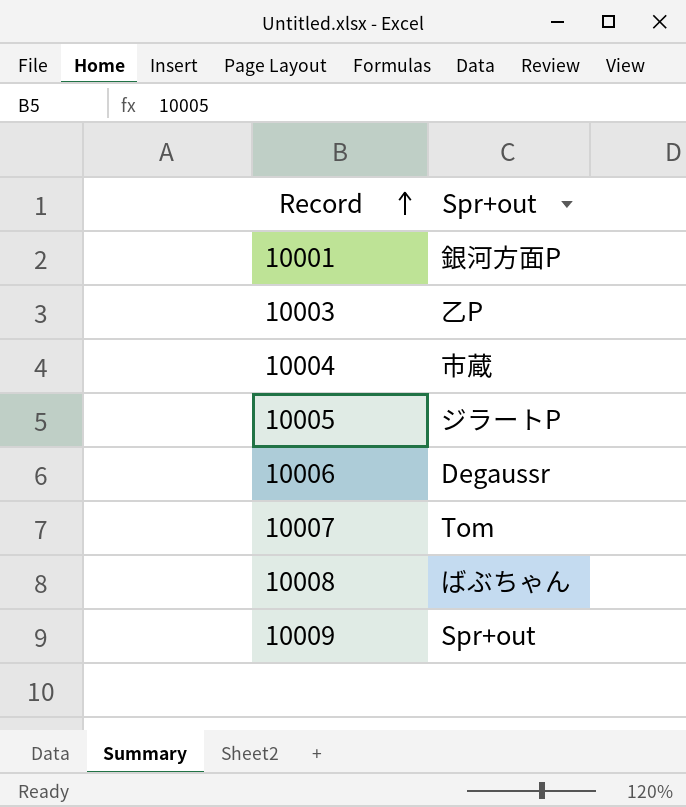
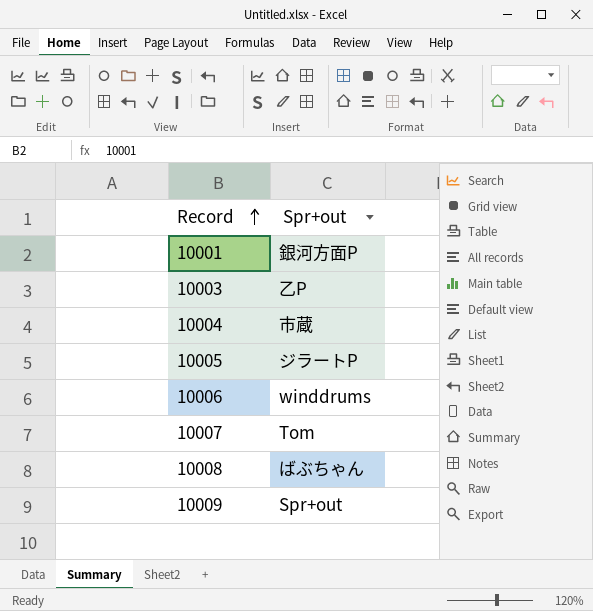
10006 | Spr+out: Degaussr -> winddrums

